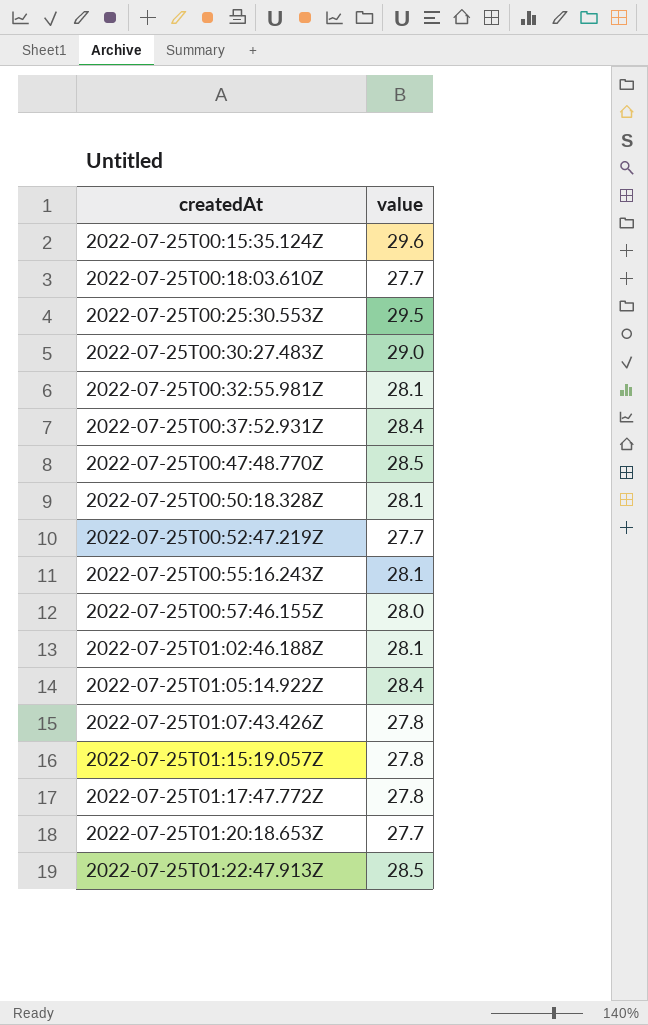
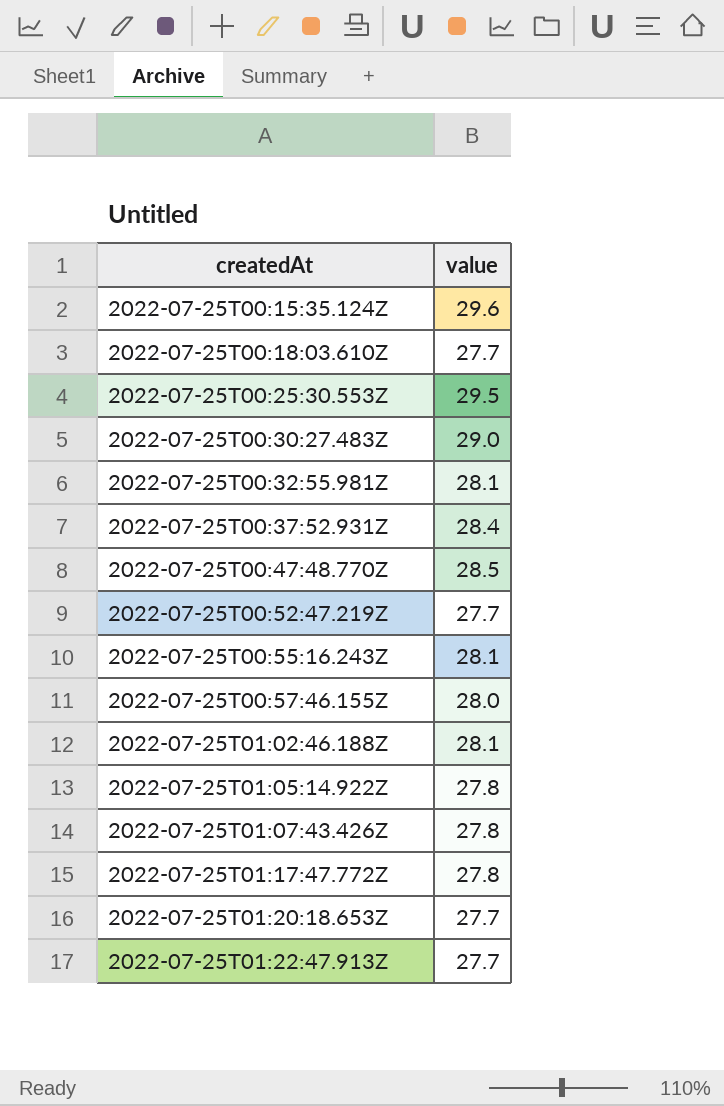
row 2022-07-25T00:50:18.328Z: 28.1 -> none
row 2022-07-25T01:15:19.057Z: 27.8 -> none
2022-07-25T01:05:14.922Z | value: 28.4 -> 27.8
2022-07-25T01:22:47.913Z | value: 28.5 -> 27.7

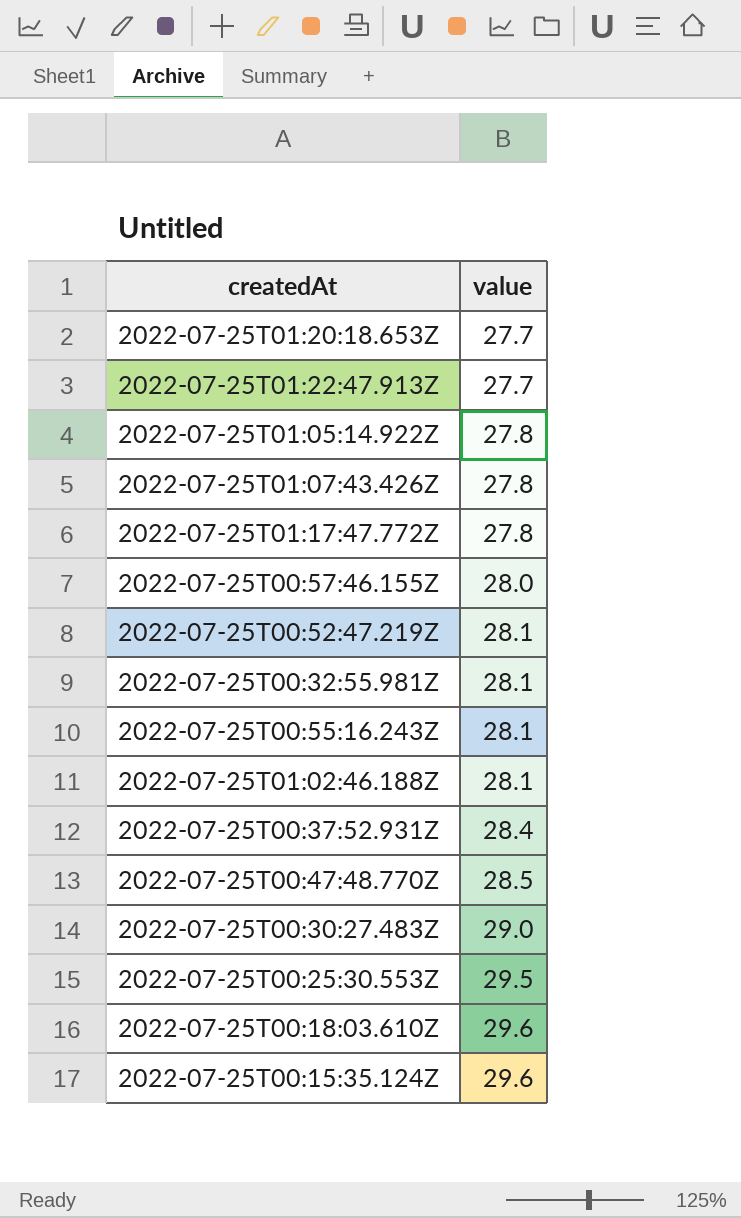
row order: createdAt ascending -> value ascending
2022-07-25T00:52:47.219Z | value: 27.7 -> 28.1
2022-07-25T00:18:03.610Z | value: 27.7 -> 29.6

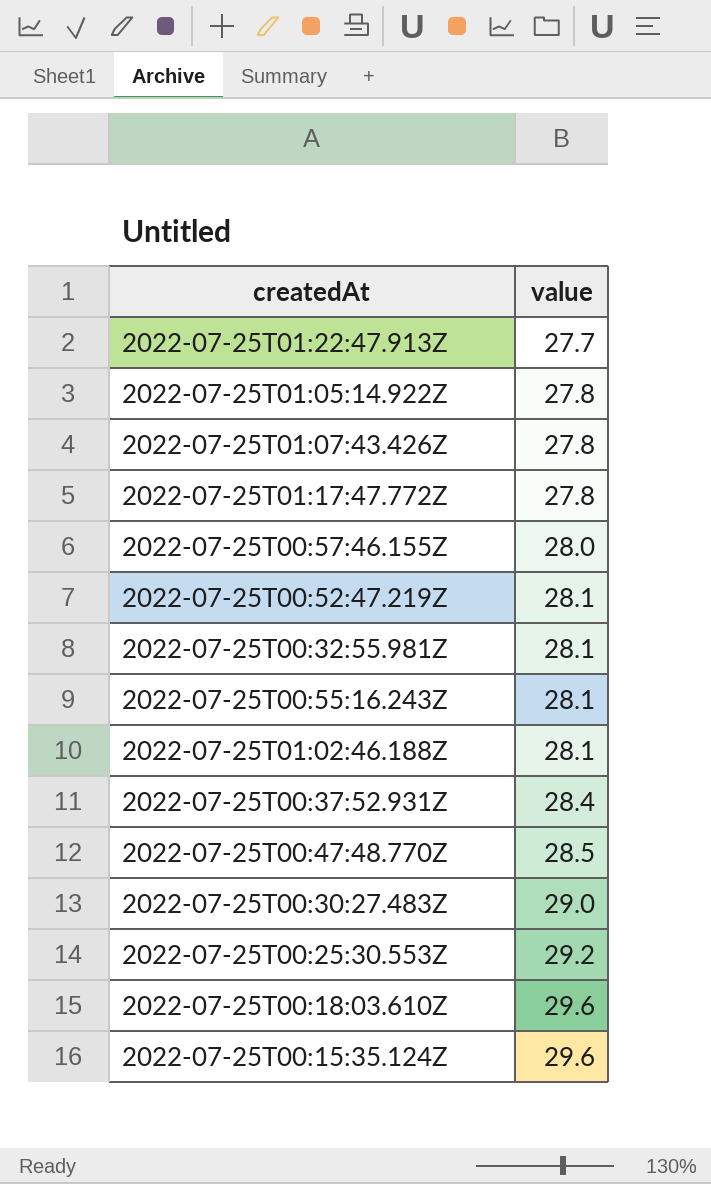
row 2022-07-25T01:20:18.653Z: 27.7 -> none
2022-07-25T00:25:30.553Z | value: 29.5 -> 29.2

